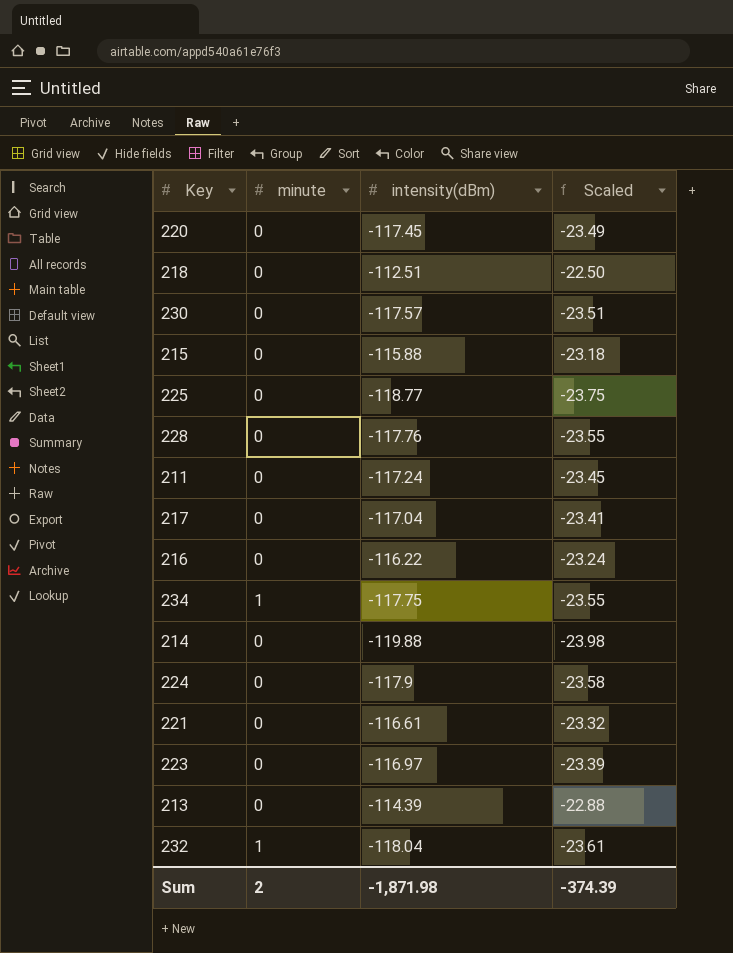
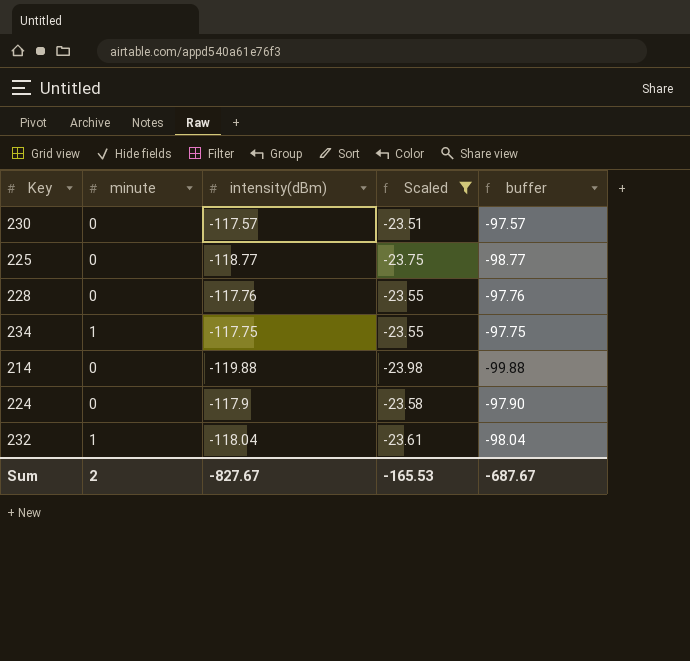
filter: none -> Scaled <= -23.51
column buffer | formula: none -> [intensity(dBm)] + 20
Sum | intensity(dBm): -1,871.98 -> -827.67
Sum | Scaled: -374.39 -> -165.53

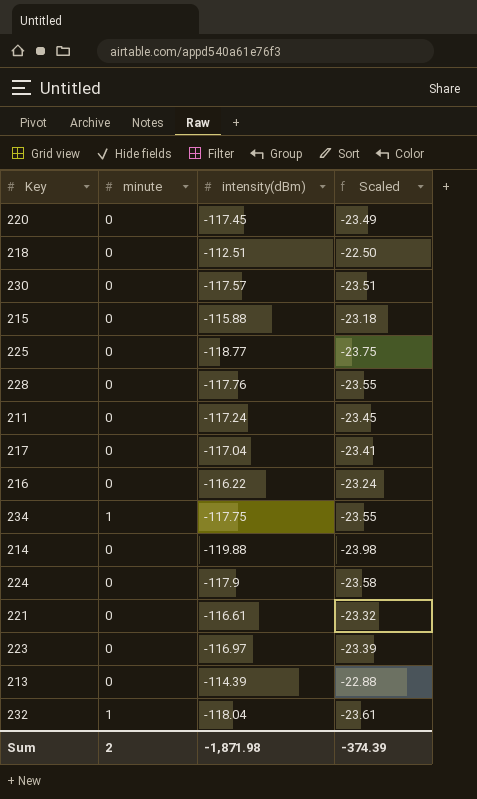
filter: Scaled <= -23.51 -> none
column buffer | formula: [intensity(dBm)] + 20 -> none
Sum | intensity(dBm): -827.67 -> -1,871.98
Sum | Scaled: -165.53 -> -374.39

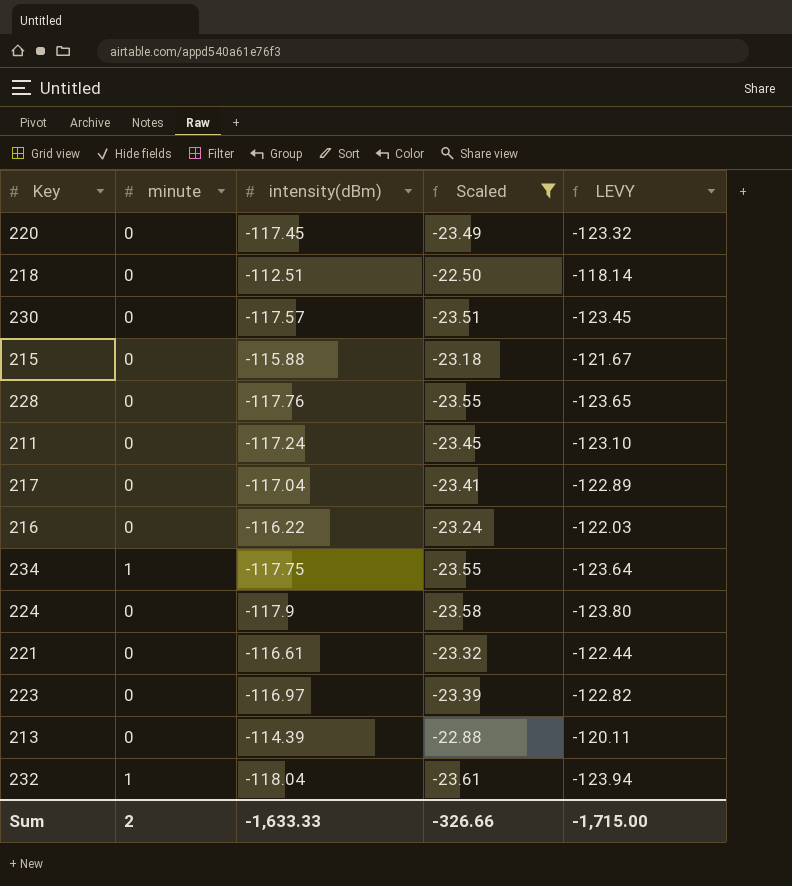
filter: none -> Scaled >= -23.61
column LEVY | formula: none -> [intensity(dBm)] * 1.05
Sum | intensity(dBm): -1,871.98 -> -1,633.33
Sum | Scaled: -374.39 -> -326.66

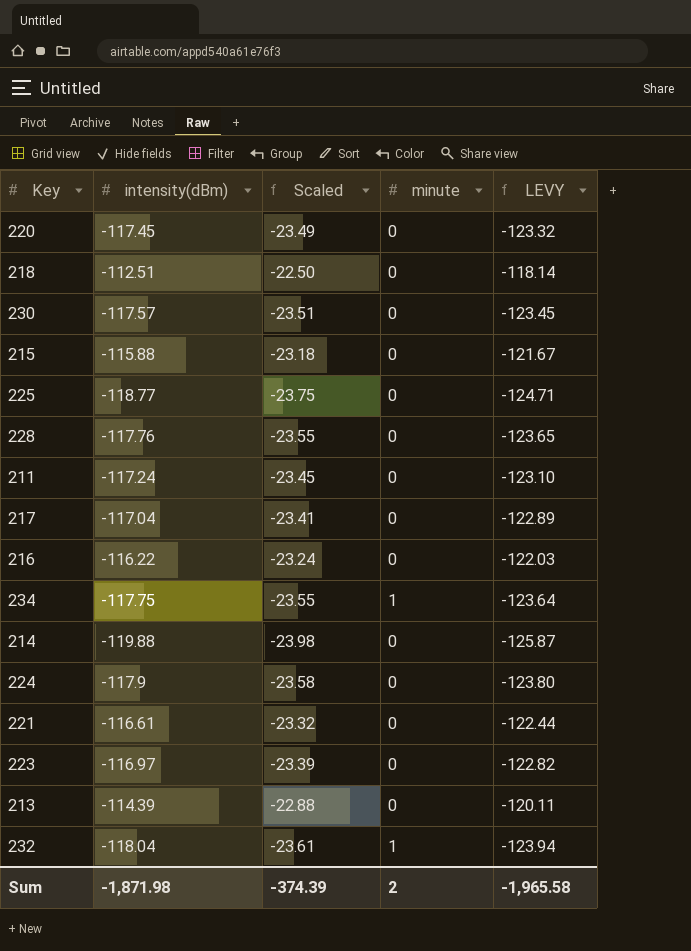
filter: Scaled >= -23.61 -> none
column minute | position: 2 -> 4
Sum | intensity(dBm): -1,633.33 -> -1,871.98
Sum | Scaled: -326.66 -> -374.39
Sum | LEVY: -1,715.00 -> -1,965.58

